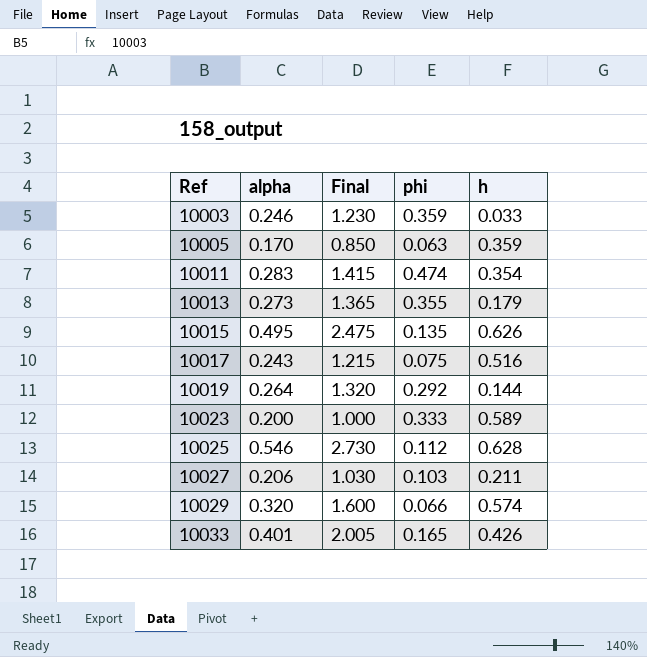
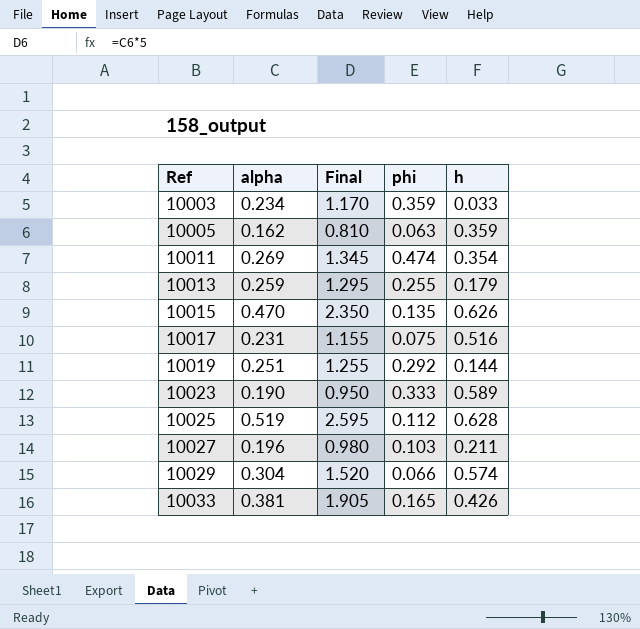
10003 | alpha: 0.246 -> 0.234
10003 | Final: 1.230 -> 1.170
10005 | alpha: 0.170 -> 0.162
10005 | Final: 0.850 -> 0.810
10011 | alpha: 0.283 -> 0.269
10011 | Final: 1.415 -> 1.345
10013 | alpha: 0.273 -> 0.259
10013 | Final: 1.365 -> 1.295
10013 | phi: 0.355 -> 0.255
10015 | alpha: 0.495 -> 0.470
10015 | Final: 2.475 -> 2.350
10017 | alpha: 0.243 -> 0.231
10017 | Final: 1.215 -> 1.155
10019 | alpha: 0.264 -> 0.251
10019 | Final: 1.320 -> 1.255
10023 | alpha: 0.200 -> 0.190
10023 | Final: 1.000 -> 0.950
10025 | alpha: 0.546 -> 0.519
10025 | Final: 2.730 -> 2.595
10027 | alpha: 0.206 -> 0.196
10027 | Final: 1.030 -> 0.980
10029 | alpha: 0.320 -> 0.304
10029 | Final: 1.600 -> 1.520
10033 | alpha: 0.401 -> 0.381
10033 | Final: 2.005 -> 1.905

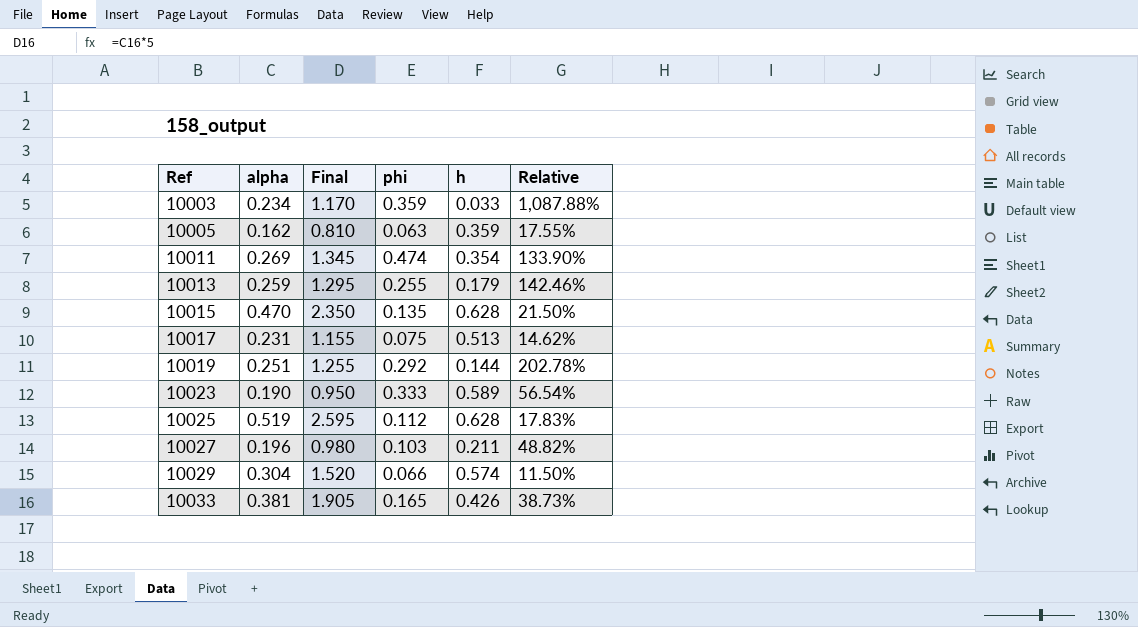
column Relative | formula: none -> [phi] / [h]
10015 | h: 0.626 -> 0.628
10017 | h: 0.516 -> 0.513

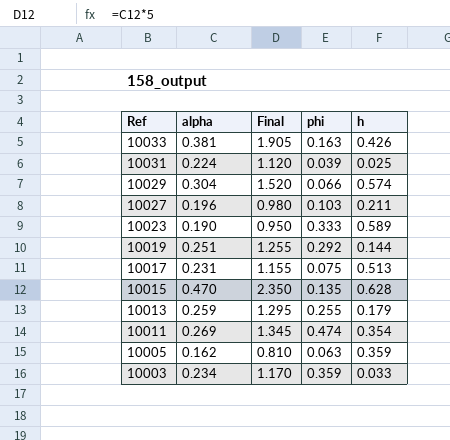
row order: Ref ascending -> Ref descending
column Relative | formula: [phi] / [h] -> none
row 10025: 0.519 | 2.595 | 0.112 | 0.628 | 17.83% -> none
10033 | phi: 0.165 -> 0.163
row 10031: none -> 0.224 | 1.120 | 0.039 | 0.025

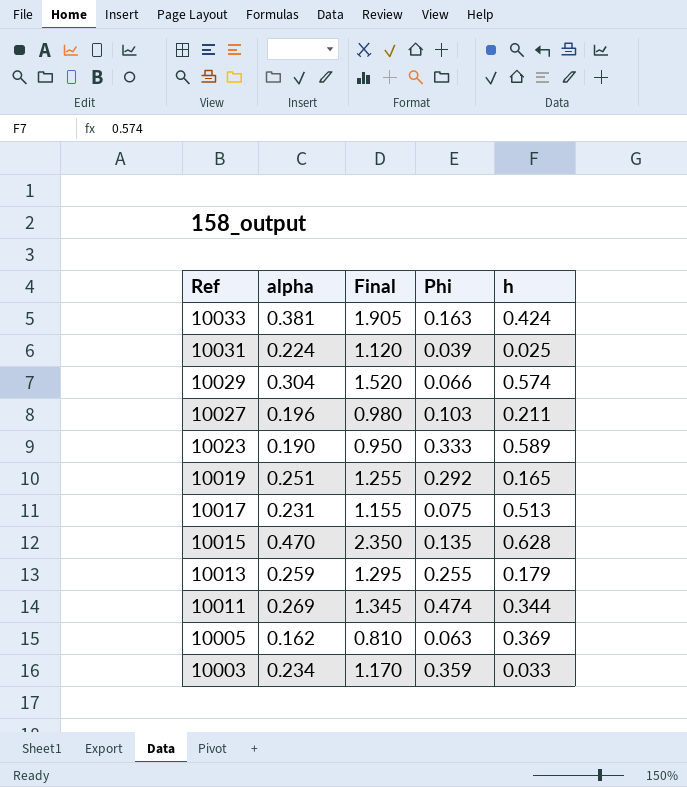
column name: phi -> Phi
10033 | h: 0.426 -> 0.424
10019 | h: 0.144 -> 0.165
10011 | h: 0.354 -> 0.344
10005 | h: 0.359 -> 0.369

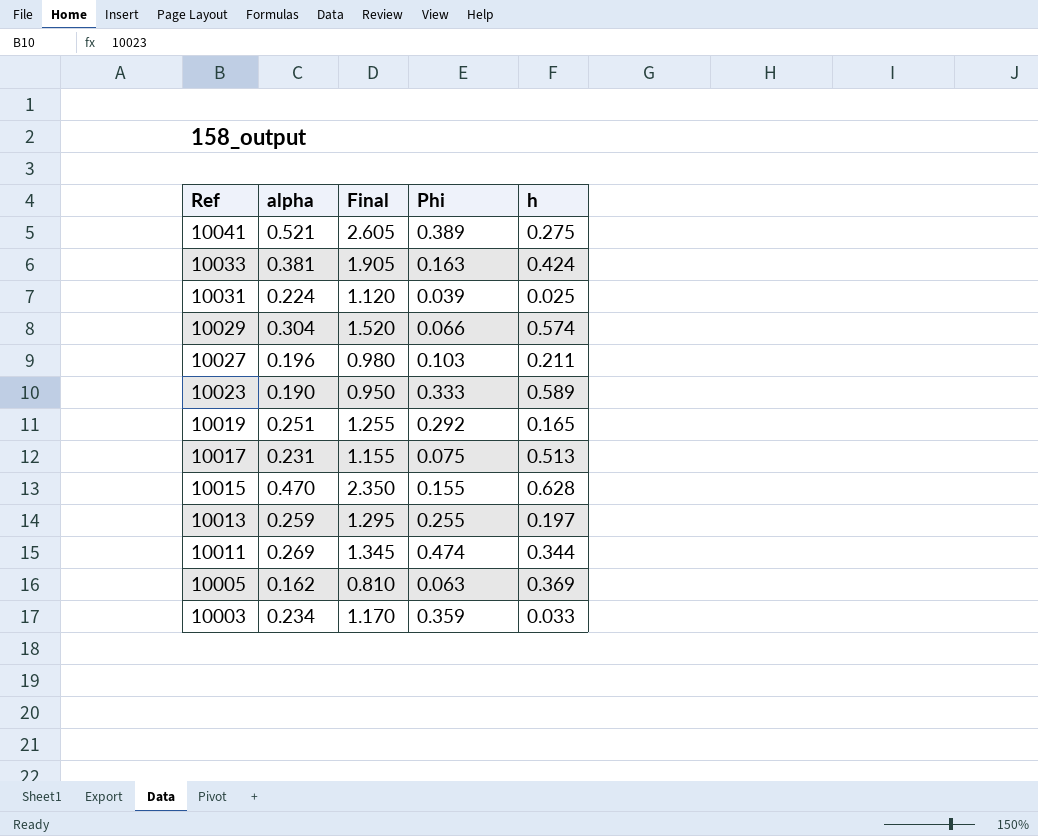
row 10041: none -> 0.521 | 2.605 | 0.389 | 0.275
10015 | Phi: 0.135 -> 0.155
10013 | h: 0.179 -> 0.197

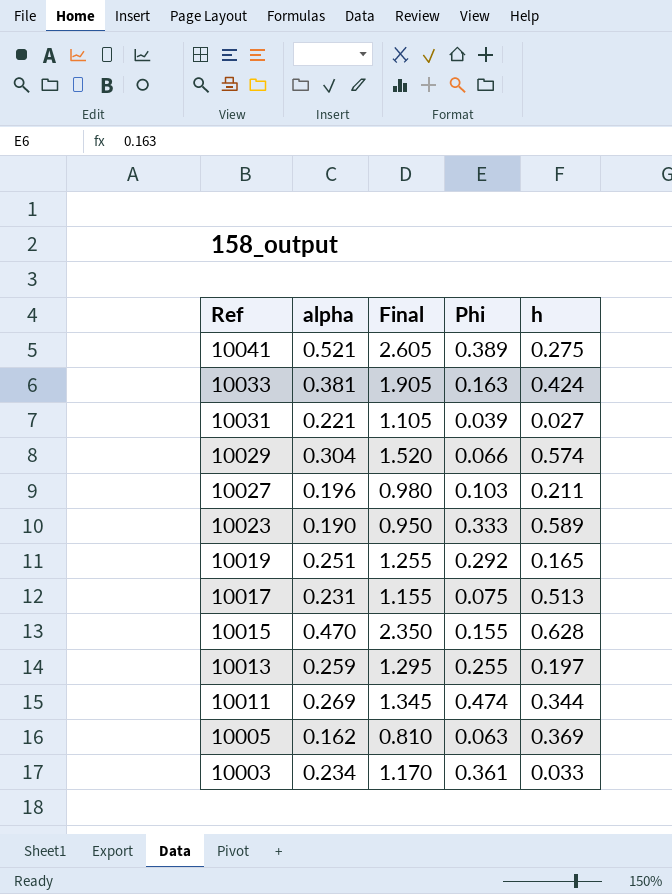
10031 | alpha: 0.224 -> 0.221
10031 | Final: 1.120 -> 1.105
10031 | h: 0.025 -> 0.027
10003 | Phi: 0.359 -> 0.361

